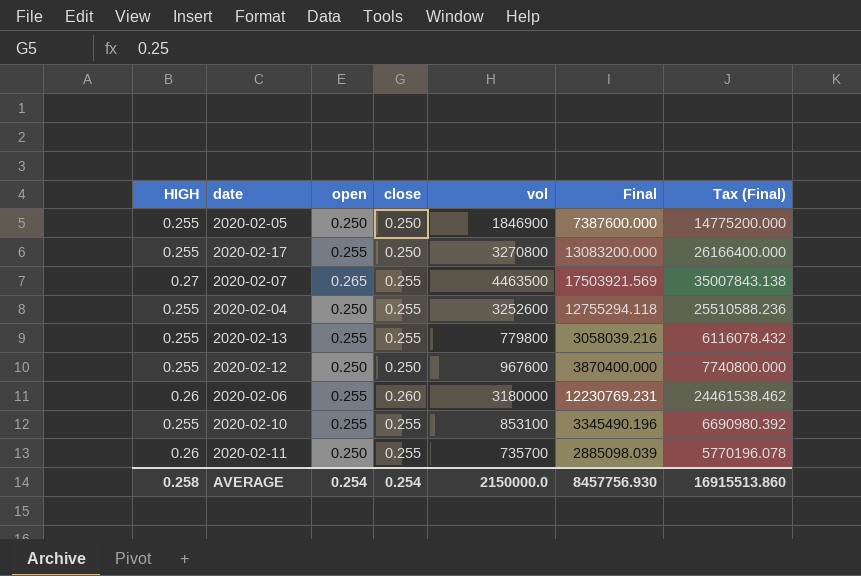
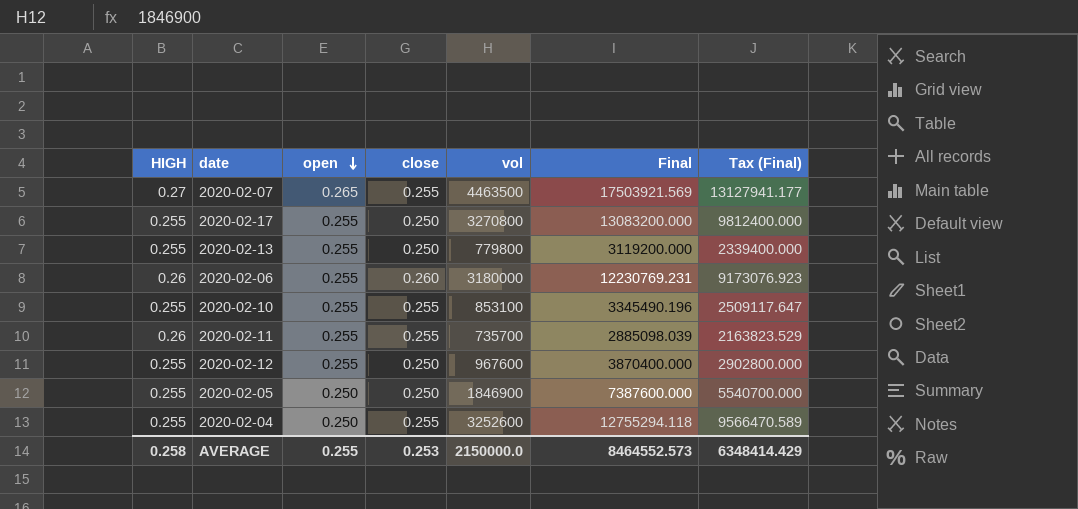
row order: none -> open descending
column Tax (Final) | formula: [Final] * 2 -> [Final] * 0.75
2020-02-13 | close: 0.255 -> 0.250
2020-02-13 | Final: 3058039.216 -> 3119200.000
2020-02-11 | open: 0.250 -> 0.255
2020-02-12 | open: 0.250 -> 0.255
AVERAGE | open: 0.254 -> 0.255
AVERAGE | close: 0.254 -> 0.253
AVERAGE | Final: 8457756.930 -> 8464552.573
AVERAGE | Tax (Final): 16915513.860 -> 6348414.429

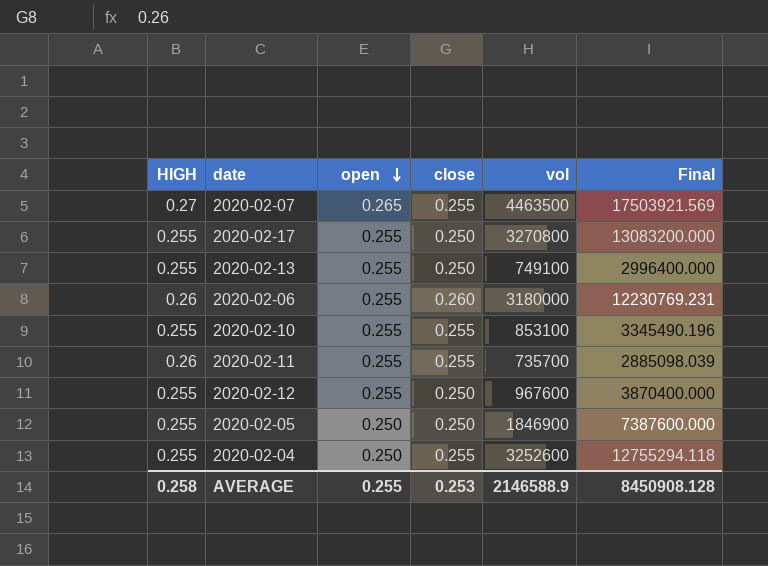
column Tax (Final) | formula: [Final] * 0.75 -> none
2020-02-13 | vol: 779800 -> 749100
2020-02-13 | Final: 3119200.000 -> 2996400.000
AVERAGE | vol: 2150000.0 -> 2146588.9
AVERAGE | Final: 8464552.573 -> 8450908.128

